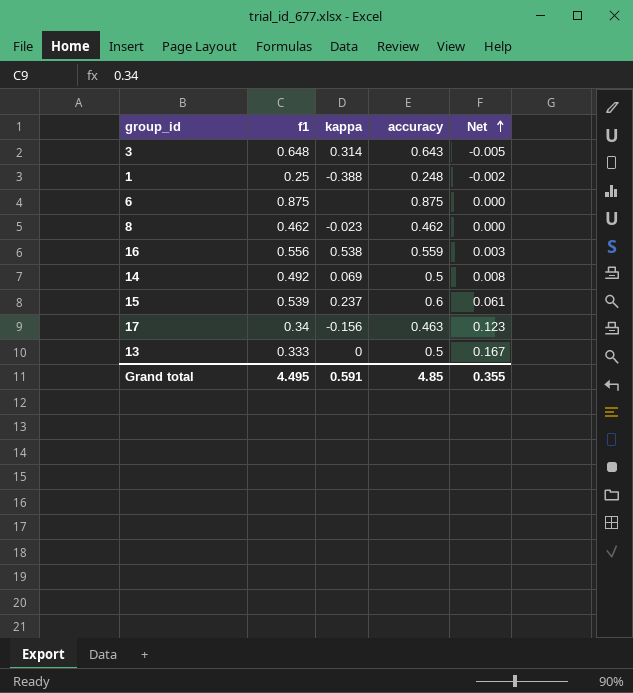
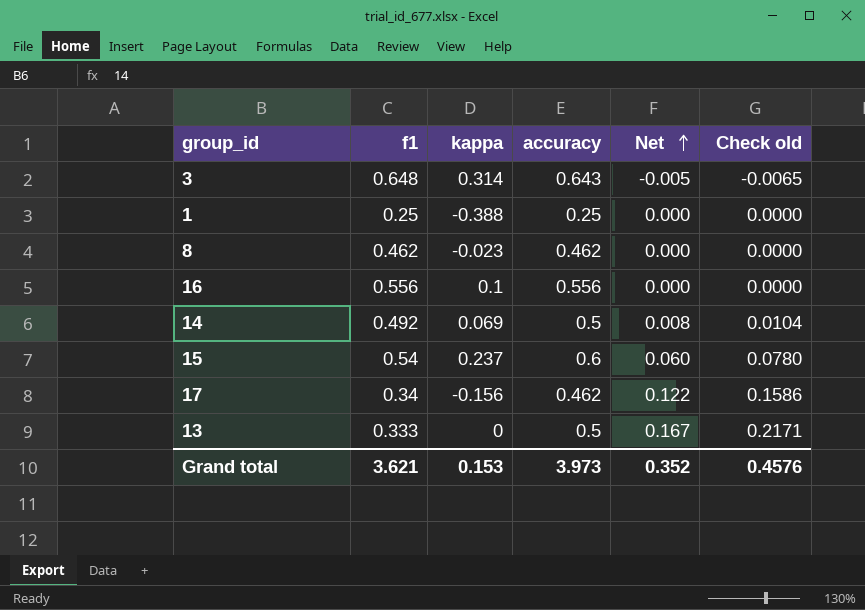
column Check old | formula: none -> [Net] * 1.3
row 6: 0.875 | none | 0.875 | 0.000 -> none
1 | accuracy: 0.248 -> 0.25
1 | Net: -0.002 -> 0.000
16 | kappa: 0.538 -> 0.1
16 | accuracy: 0.559 -> 0.556
16 | Net: 0.003 -> 0.000
15 | f1: 0.539 -> 0.54
15 | Net: 0.061 -> 0.060
17 | accuracy: 0.463 -> 0.462
17 | Net: 0.123 -> 0.122
Grand total | f1: 4.495 -> 3.621
Grand total | kappa: 0.591 -> 0.153
Grand total | accuracy: 4.85 -> 3.973
Grand total | Net: 0.355 -> 0.352

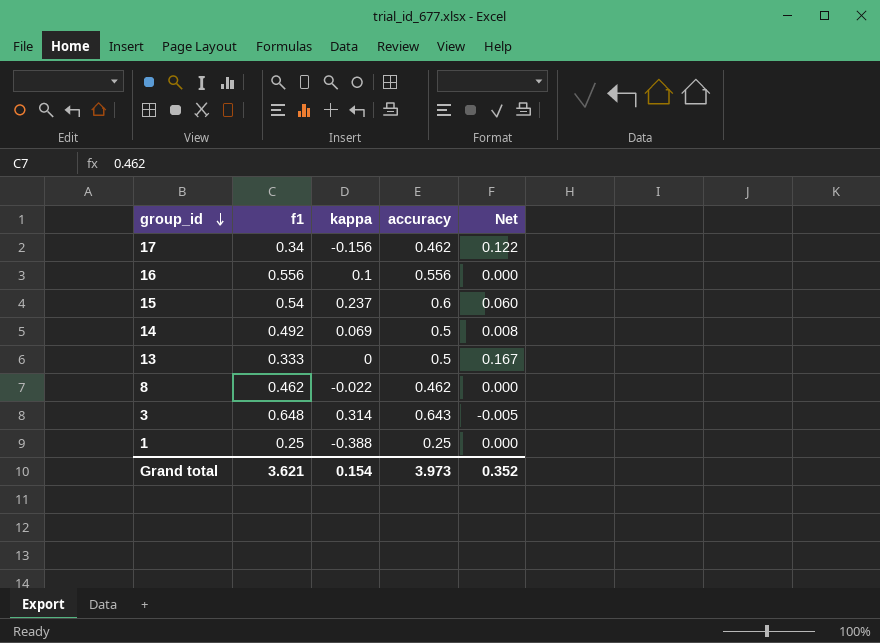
row order: Net ascending -> group_id descending
column Check old | formula: [Net] * 1.3 -> none
8 | kappa: -0.023 -> -0.022
Grand total | kappa: 0.153 -> 0.154

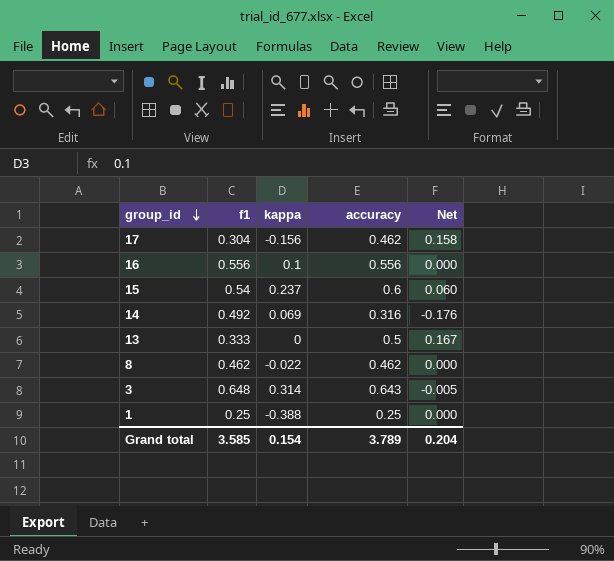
17 | f1: 0.34 -> 0.304
17 | Net: 0.122 -> 0.158
14 | accuracy: 0.5 -> 0.316
14 | Net: 0.008 -> -0.176
Grand total | f1: 3.621 -> 3.585
Grand total | accuracy: 3.973 -> 3.789
Grand total | Net: 0.352 -> 0.204

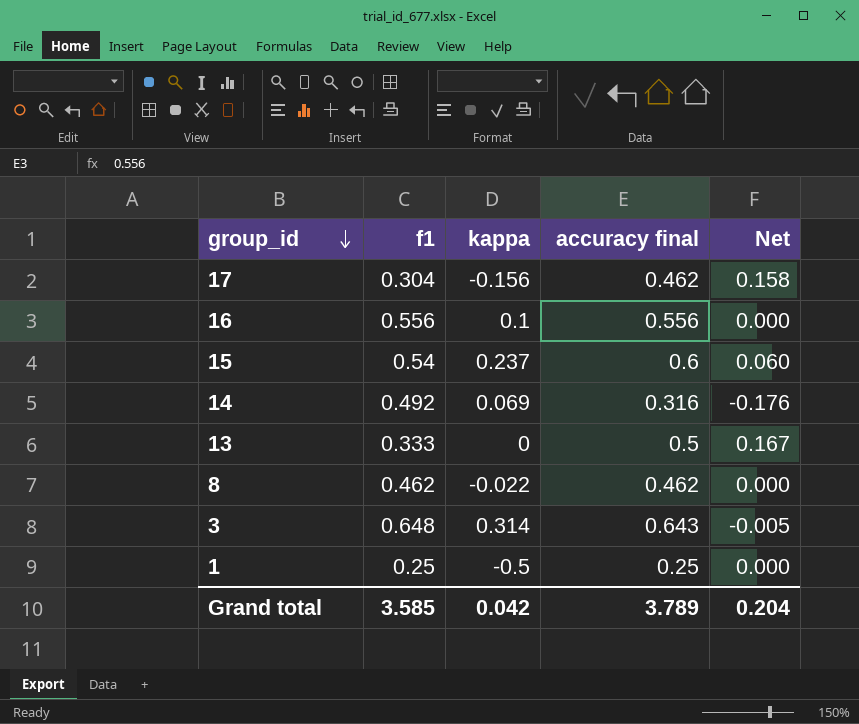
column name: accuracy -> accuracy final
1 | kappa: -0.388 -> -0.5
Grand total | kappa: 0.154 -> 0.042

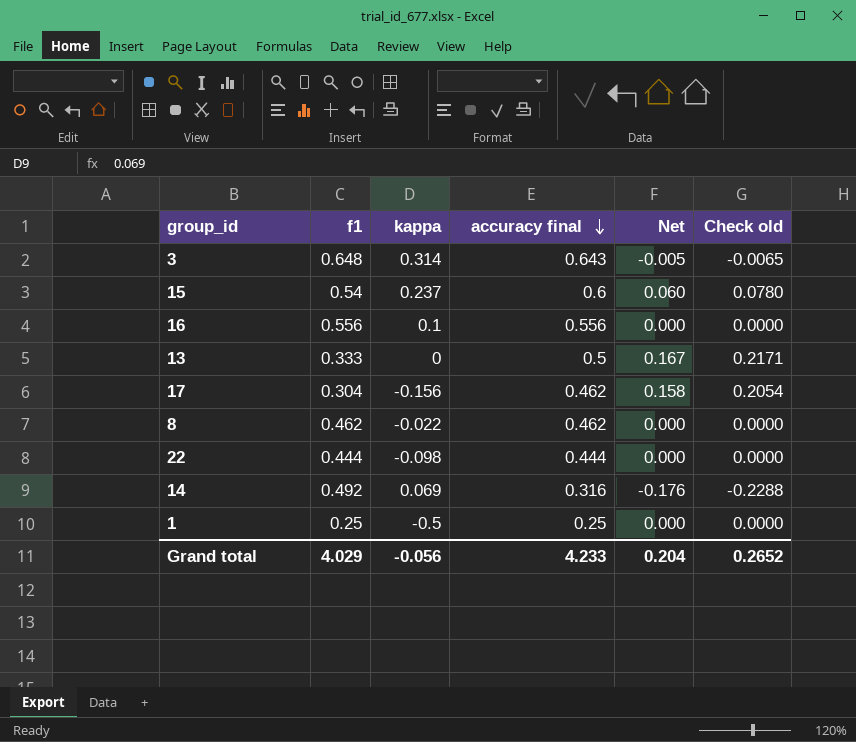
row order: group_id descending -> accuracy final descending
column Check old | formula: none -> [Net] * 1.3
row 22: none -> 0.444 | -0.098 | 0.444 | 0.000 | 0.0000
Grand total | f1: 3.585 -> 4.029
Grand total | kappa: 0.042 -> -0.056
Grand total | accuracy final: 3.789 -> 4.233

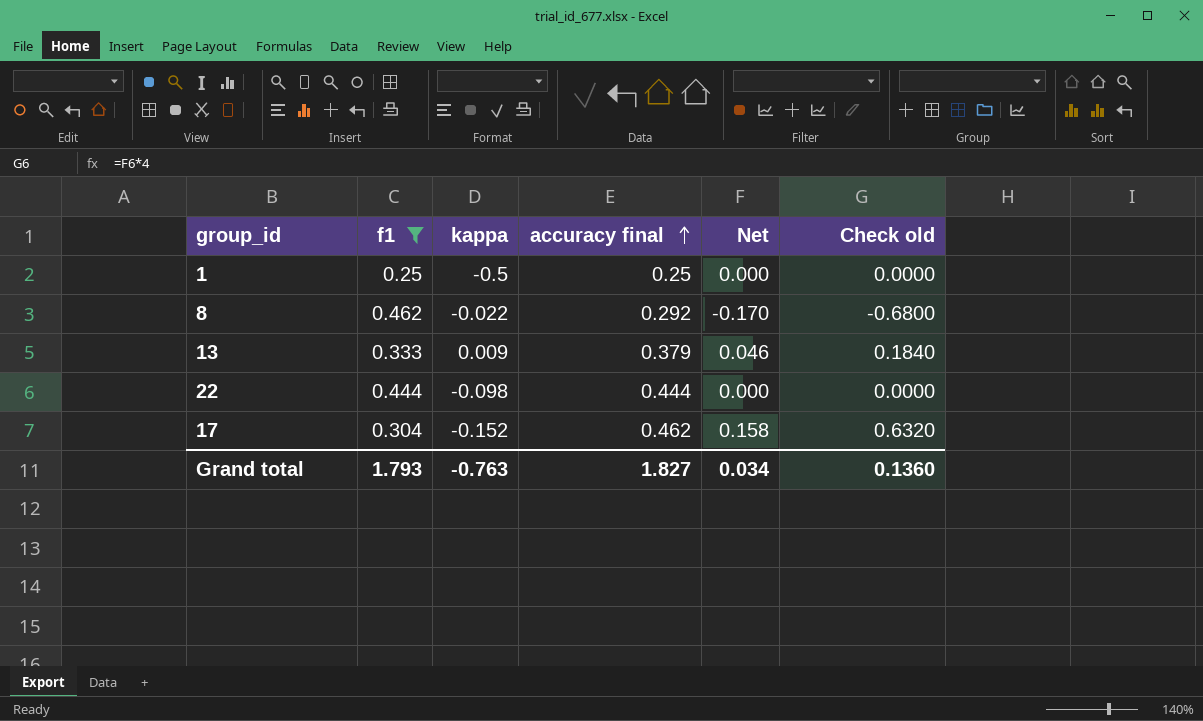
filter: none -> f1 <= 0.462
row order: accuracy final descending -> accuracy final ascending
column Check old | formula: [Net] * 1.3 -> [Net] * 4
8 | accuracy final: 0.462 -> 0.292
8 | Net: 0.000 -> -0.170
13 | kappa: 0 -> 0.009
13 | accuracy final: 0.5 -> 0.379
13 | Net: 0.167 -> 0.046
17 | kappa: -0.156 -> -0.152
Grand total | f1: 4.029 -> 1.793
Grand total | kappa: -0.056 -> -0.763
Grand total | accuracy final: 4.233 -> 1.827
Grand total | Net: 0.204 -> 0.034
Grand total | Check old: 0.2652 -> 0.1360

